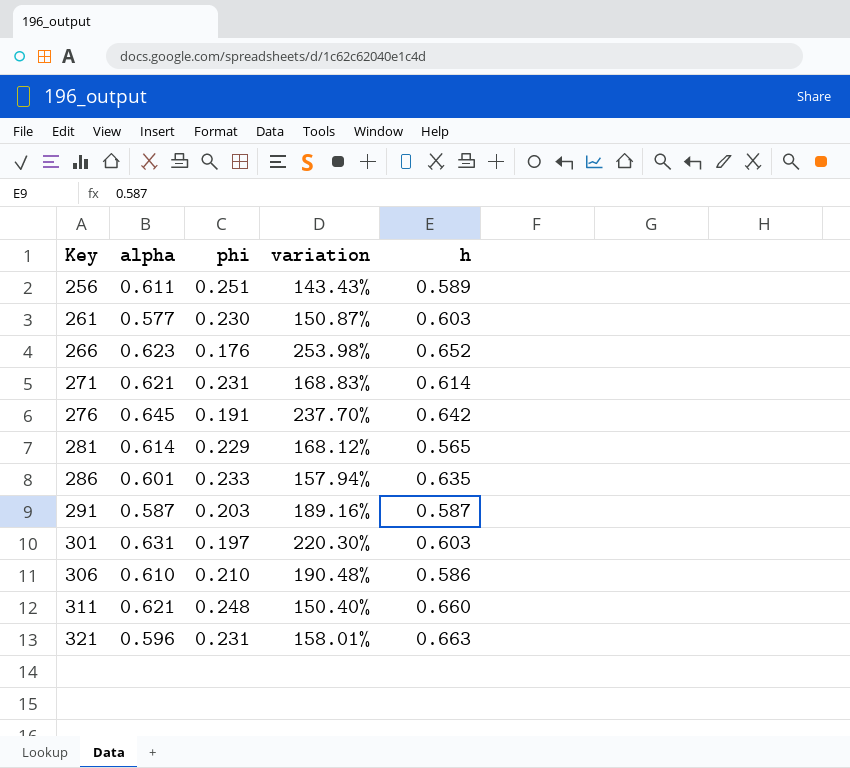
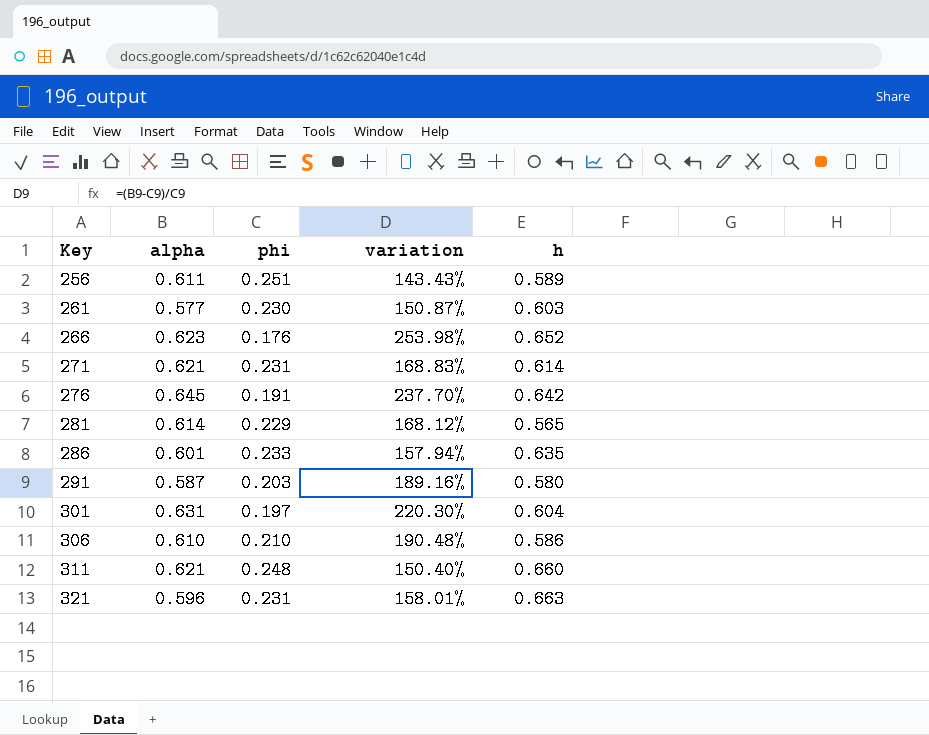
291 | h: 0.587 -> 0.580
301 | h: 0.603 -> 0.604

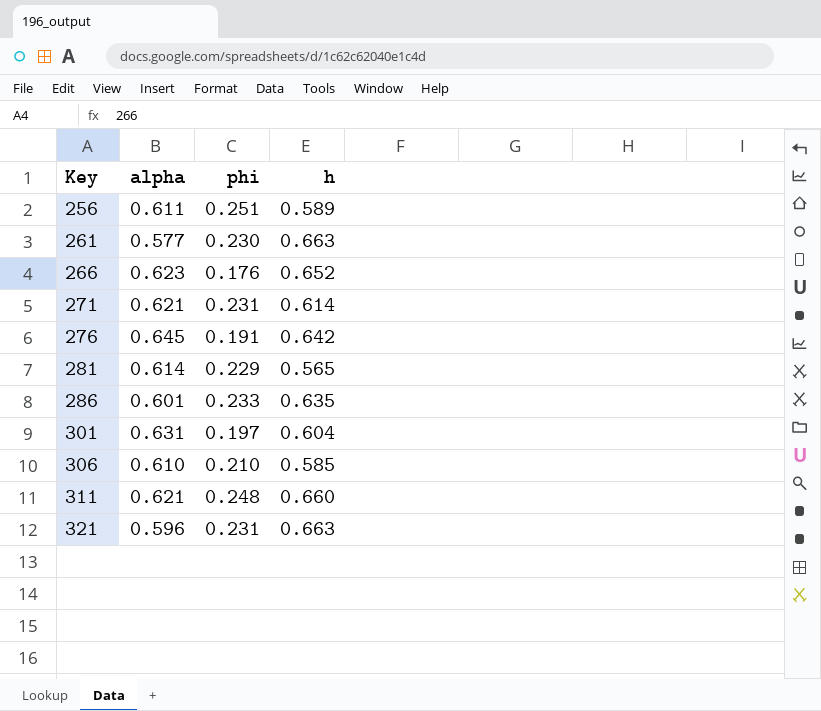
column variation | formula: ([alpha] - [phi]) / [phi] -> none
row 291: 0.587 | 0.203 | 189.16% | 0.580 -> none
261 | h: 0.603 -> 0.663
306 | h: 0.586 -> 0.585

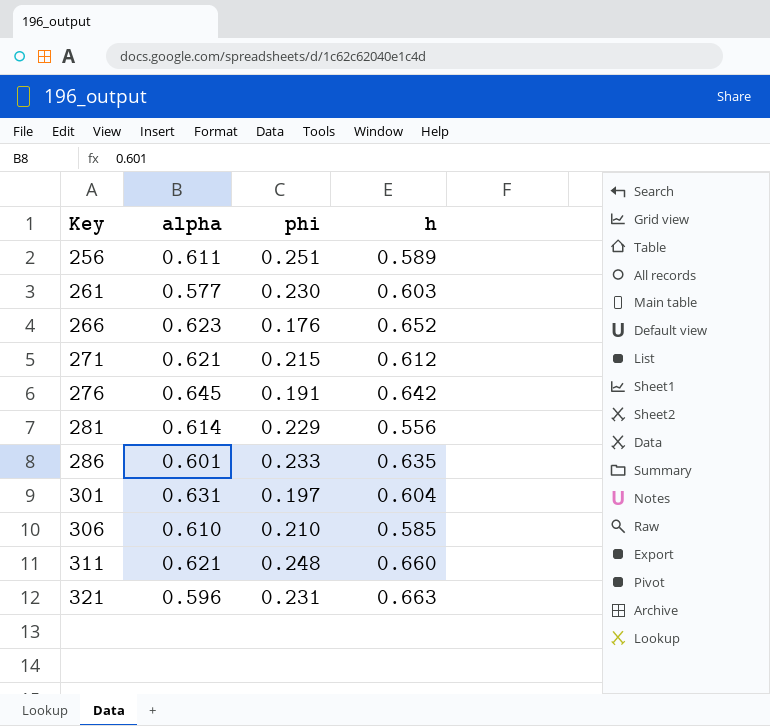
261 | h: 0.663 -> 0.603
271 | phi: 0.231 -> 0.215
271 | h: 0.614 -> 0.612
281 | h: 0.565 -> 0.556

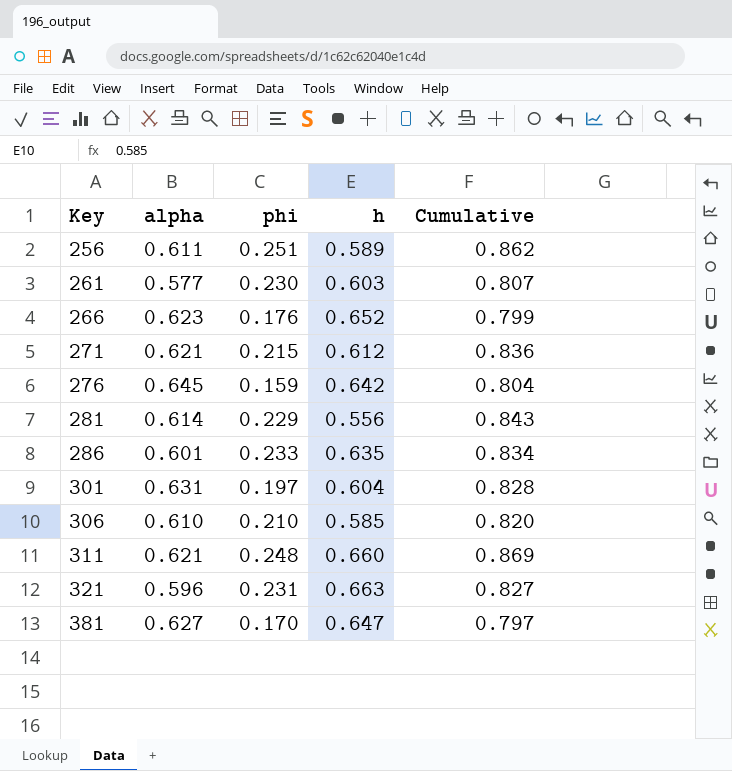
column Cumulative | formula: none -> [alpha] + [phi]
276 | phi: 0.191 -> 0.159
row 381: none -> 0.627 | 0.170 | 0.647 | 0.797

